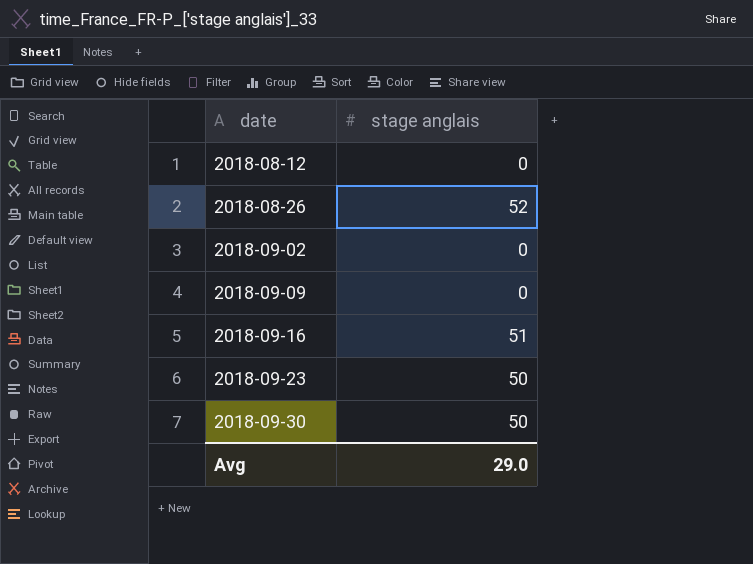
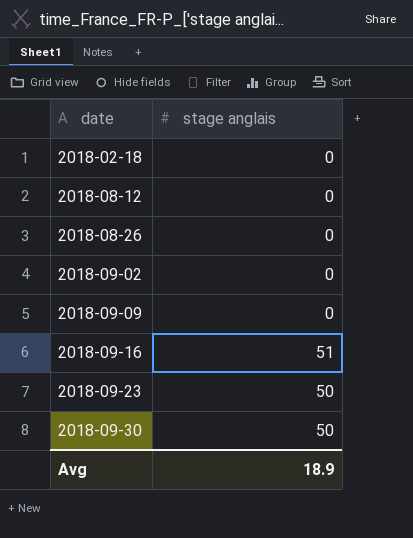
row 2018-02-18: none -> 0
2018-08-26 | stage anglais: 52 -> 0
Avg | stage anglais: 29.0 -> 18.9

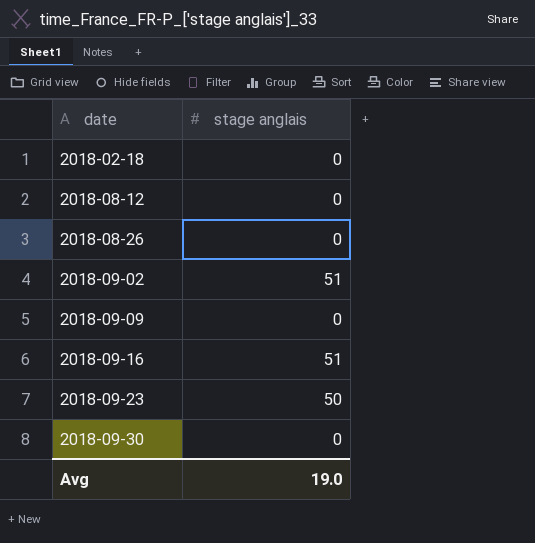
2018-09-02 | stage anglais: 0 -> 51
2018-09-30 | stage anglais: 50 -> 0
Avg | stage anglais: 18.9 -> 19.0

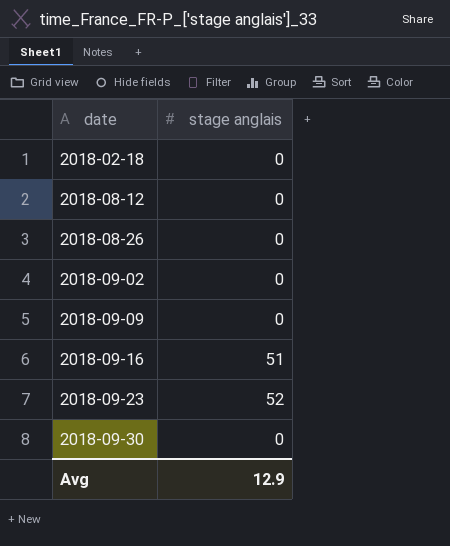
2018-09-02 | stage anglais: 51 -> 0
2018-09-23 | stage anglais: 50 -> 52
Avg | stage anglais: 19.0 -> 12.9

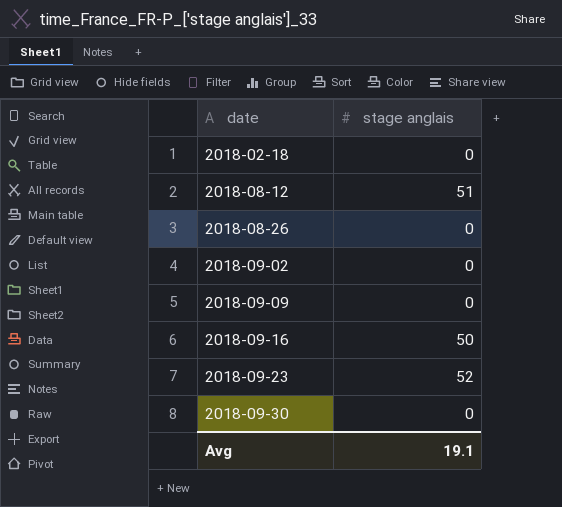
2018-08-12 | stage anglais: 0 -> 51
2018-09-16 | stage anglais: 51 -> 50
Avg | stage anglais: 12.9 -> 19.1

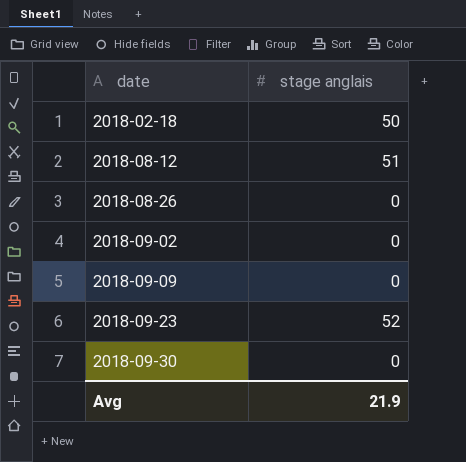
row 2018-09-16: 50 -> none
2018-02-18 | stage anglais: 0 -> 50
Avg | stage anglais: 19.1 -> 21.9

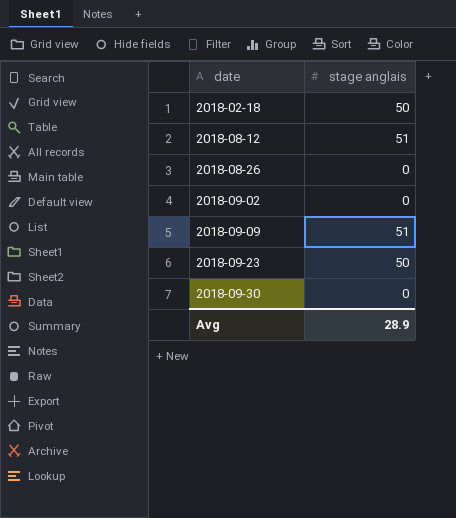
2018-09-09 | stage anglais: 0 -> 51
2018-09-23 | stage anglais: 52 -> 50
Avg | stage anglais: 21.9 -> 28.9

